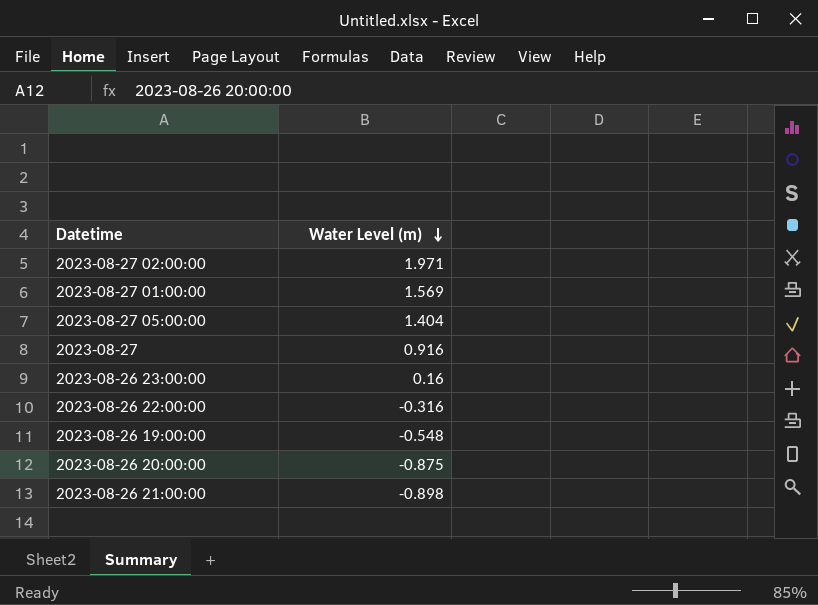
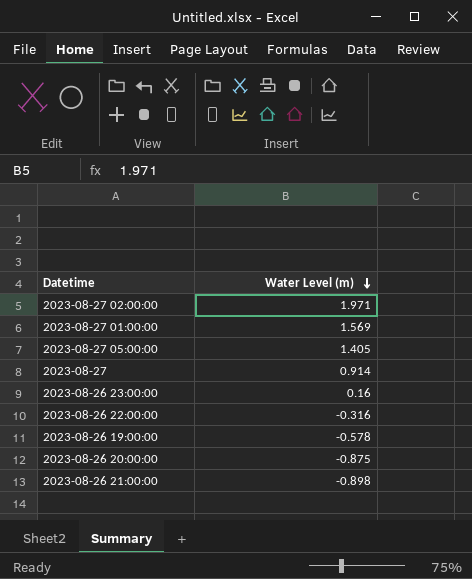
2023-08-27 05:00:00 | Water Level (m): 1.404 -> 1.405
2023-08-27 | Water Level (m): 0.916 -> 0.914
2023-08-26 19:00:00 | Water Level (m): -0.548 -> -0.578

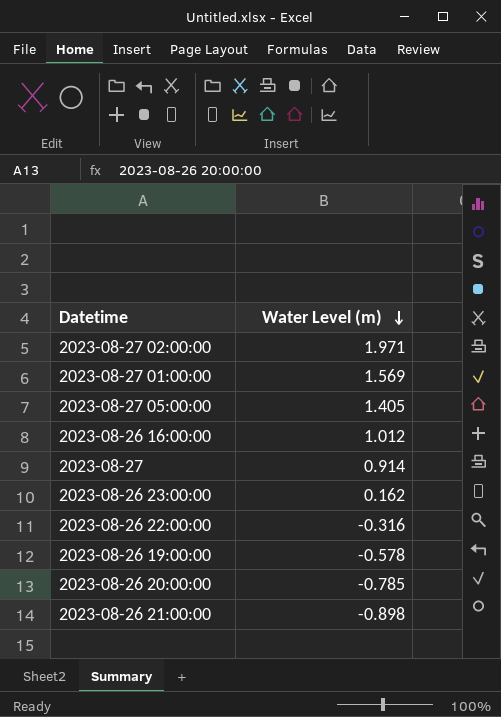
row 2023-08-26 16:00:00: none -> 1.012
2023-08-26 23:00:00 | Water Level (m): 0.16 -> 0.162
2023-08-26 20:00:00 | Water Level (m): -0.875 -> -0.785

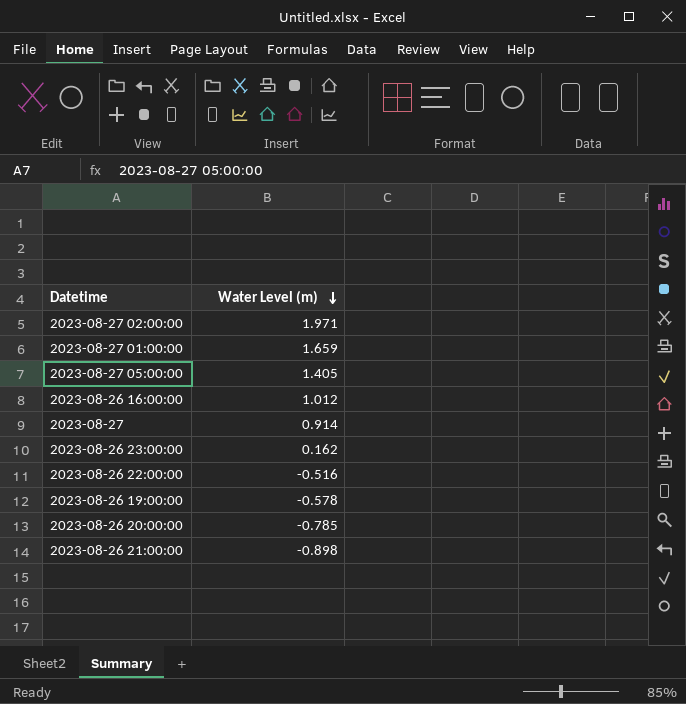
2023-08-27 01:00:00 | Water Level (m): 1.569 -> 1.659
2023-08-26 22:00:00 | Water Level (m): -0.316 -> -0.516

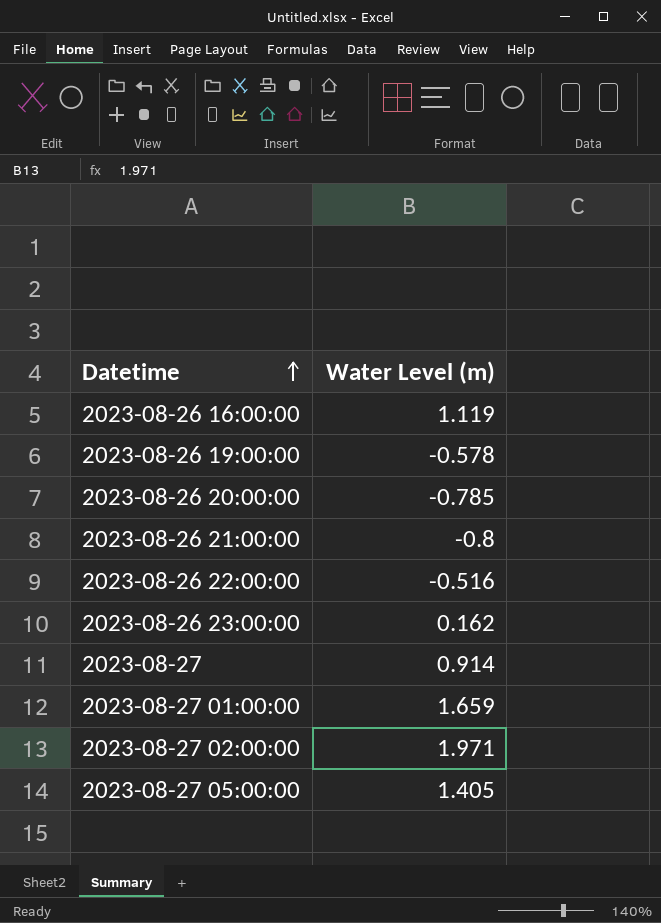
row order: Water Level (m) descending -> Datetime ascending
2023-08-26 16:00:00 | Water Level (m): 1.012 -> 1.119
2023-08-26 21:00:00 | Water Level (m): -0.898 -> -0.8

